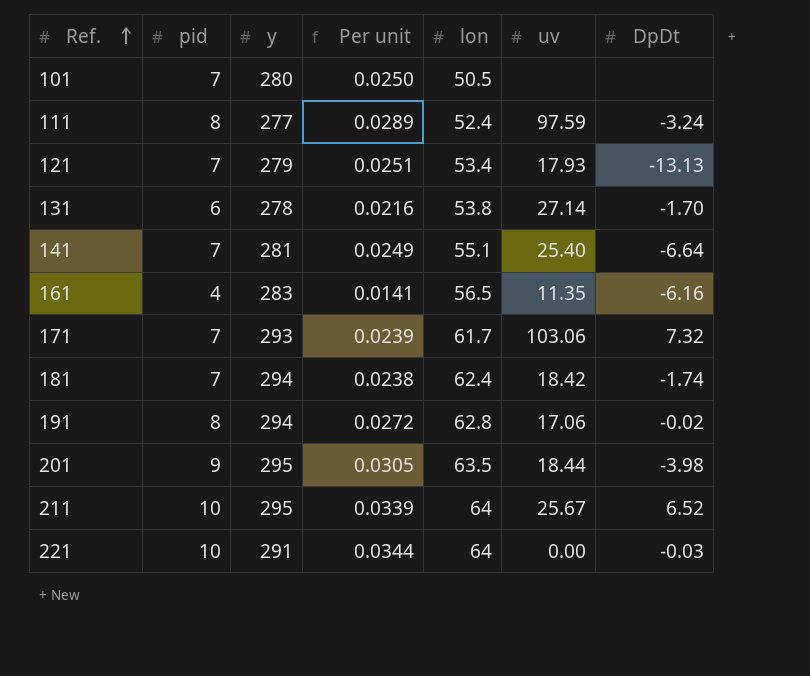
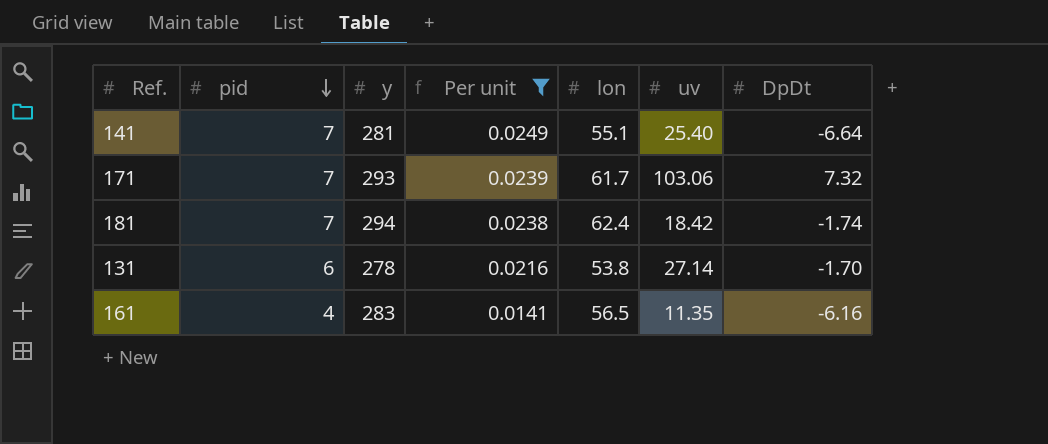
filter: none -> Per unit <= 0.0249
row order: Ref. ascending -> pid descending

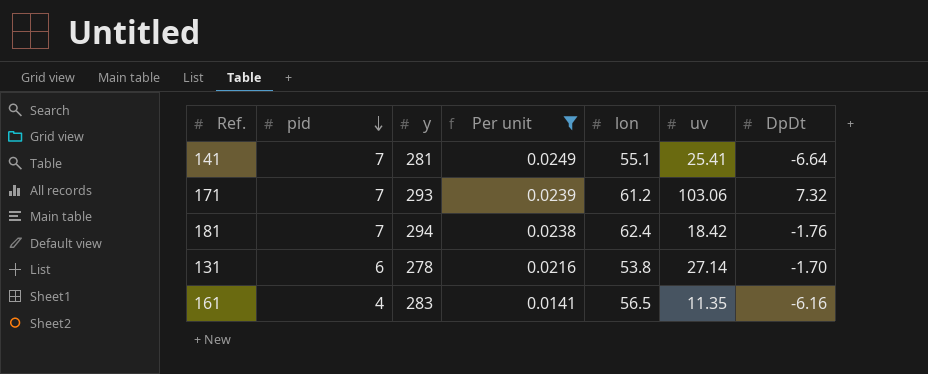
141 | uv: 25.40 -> 25.41
171 | lon: 61.7 -> 61.2
181 | DpDt: -1.74 -> -1.76

